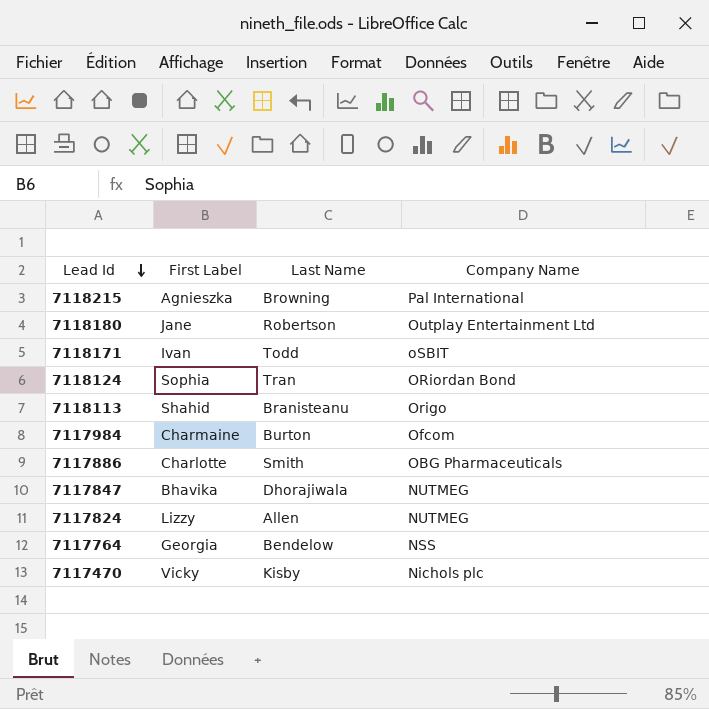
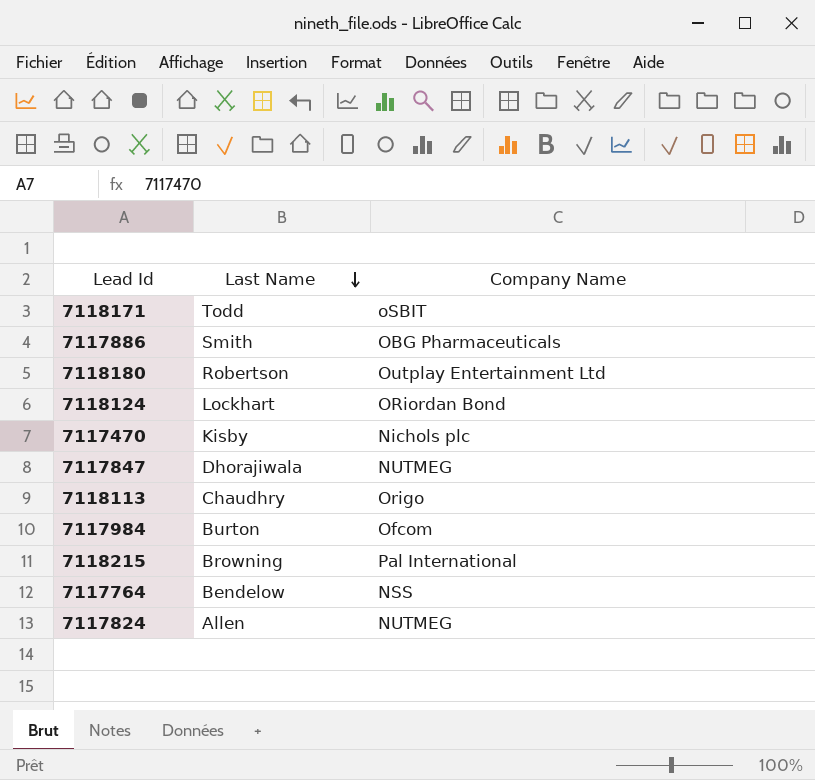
row order: Lead Id descending -> Last Name descending
column First Label | position: 2 -> none
7118124 | Last Name: Tran -> Lockhart
7118113 | Last Name: Branisteanu -> Chaudhry

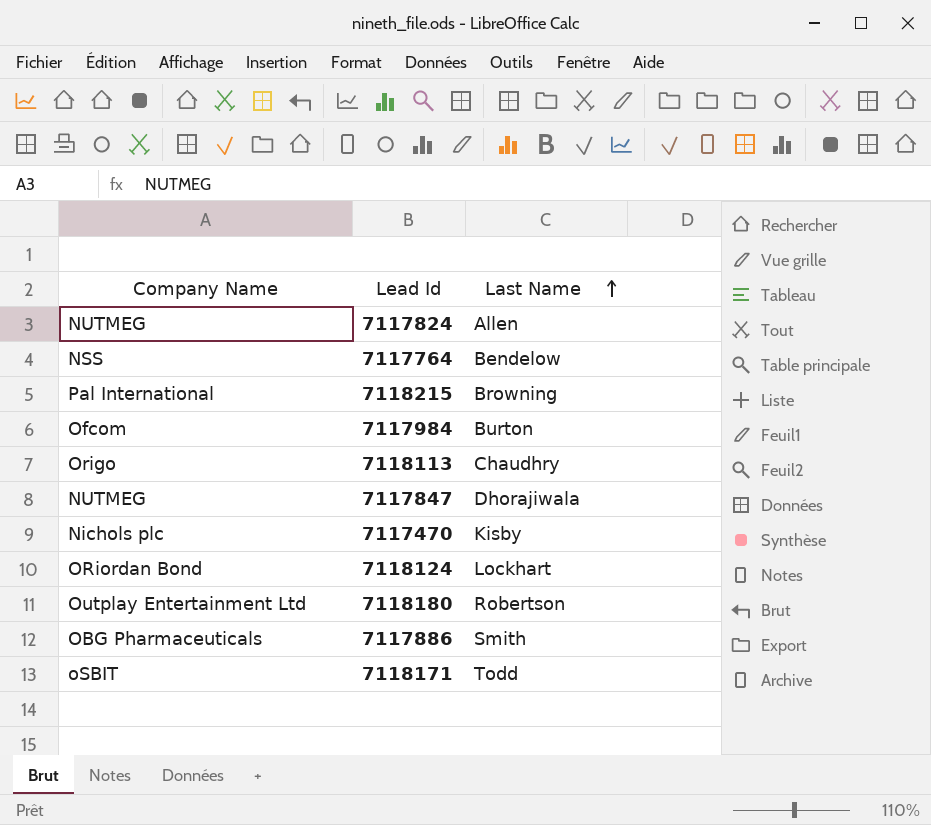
row order: Last Name descending -> Last Name ascending
column Company Name | position: 3 -> 1

